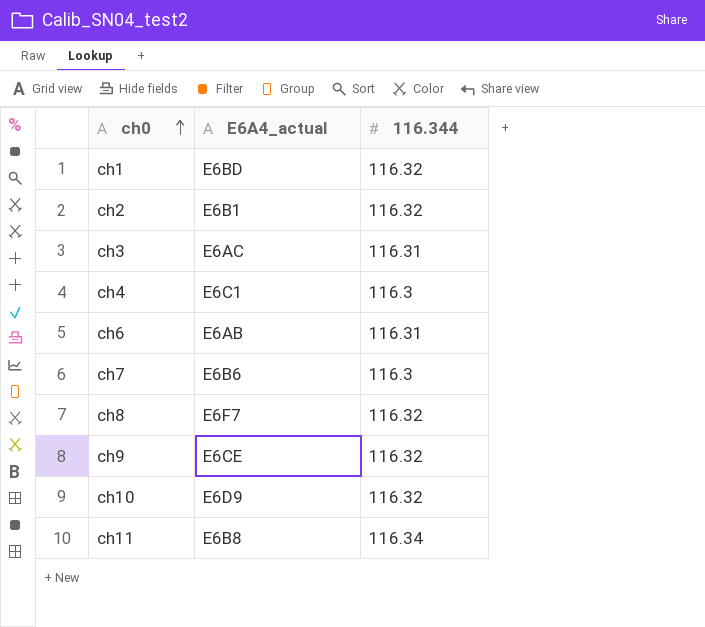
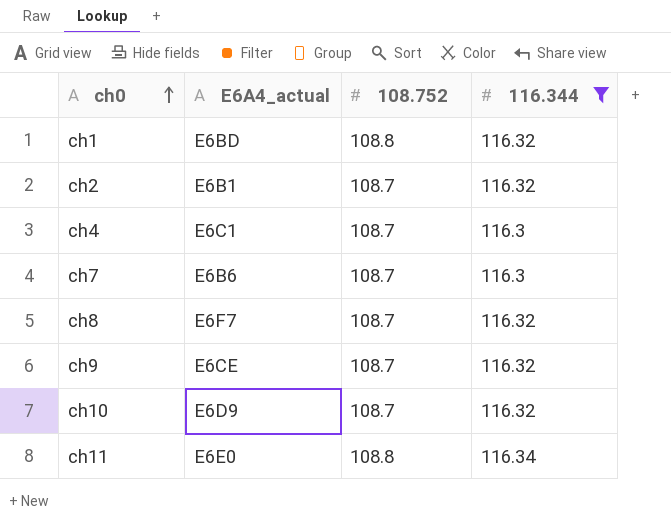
filter: none -> 116.344 != 116.31
column 108.752 | position: none -> 3
ch11 | E6A4_actual: E6B8 -> E6E0

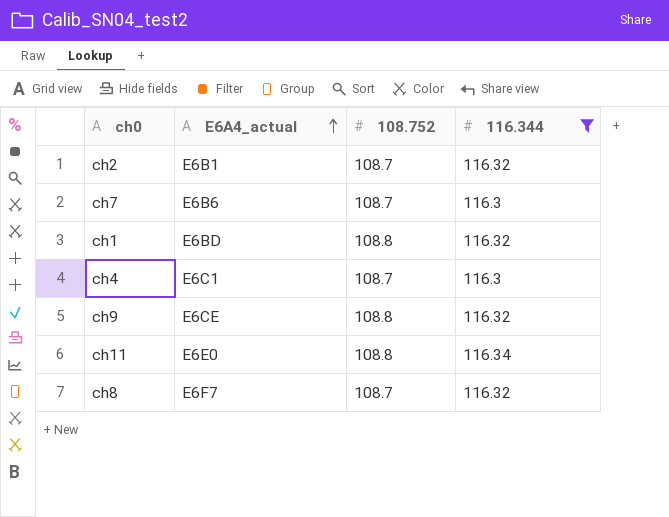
row order: ch0 ascending -> E6A4_actual ascending
row ch10: E6D9 | 108.7 | 116.32 -> none
ch9 | 108.752: 108.7 -> 108.8

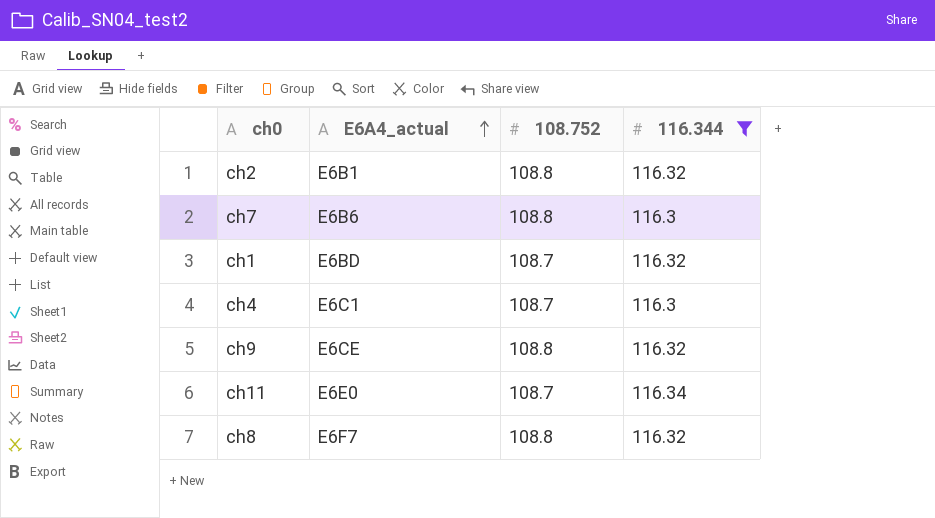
ch2 | 108.752: 108.7 -> 108.8
ch7 | 108.752: 108.7 -> 108.8
ch1 | 108.752: 108.8 -> 108.7
ch11 | 108.752: 108.8 -> 108.7
ch8 | 108.752: 108.7 -> 108.8

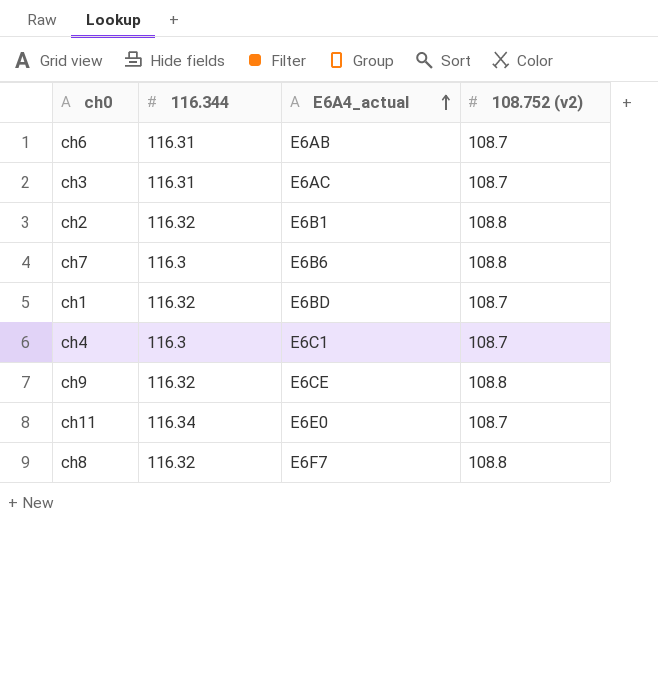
filter: 116.344 != 116.31 -> none
column 116.344 | position: 4 -> 2
column name: 108.752 -> 108.752 (v2)

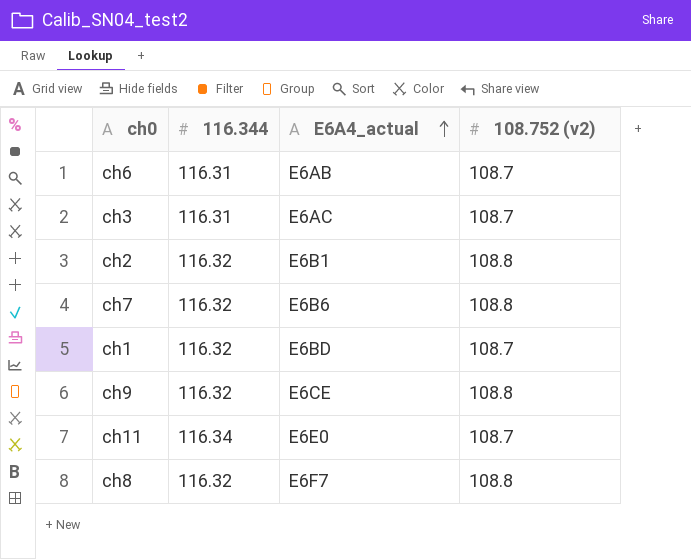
row ch4: 116.3 | E6C1 | 108.7 -> none
ch7 | 116.344: 116.3 -> 116.32

